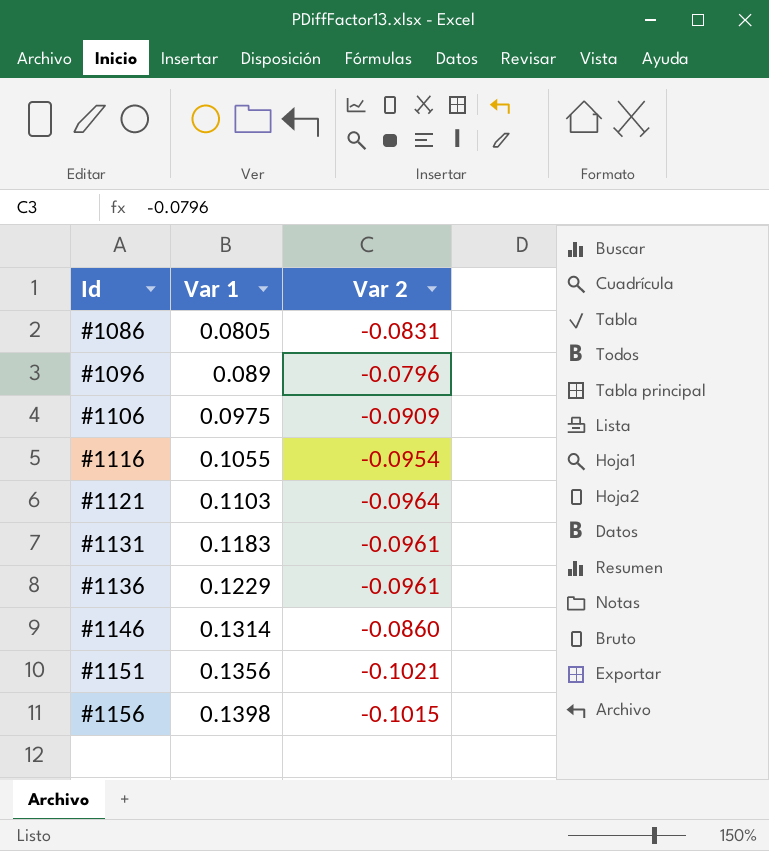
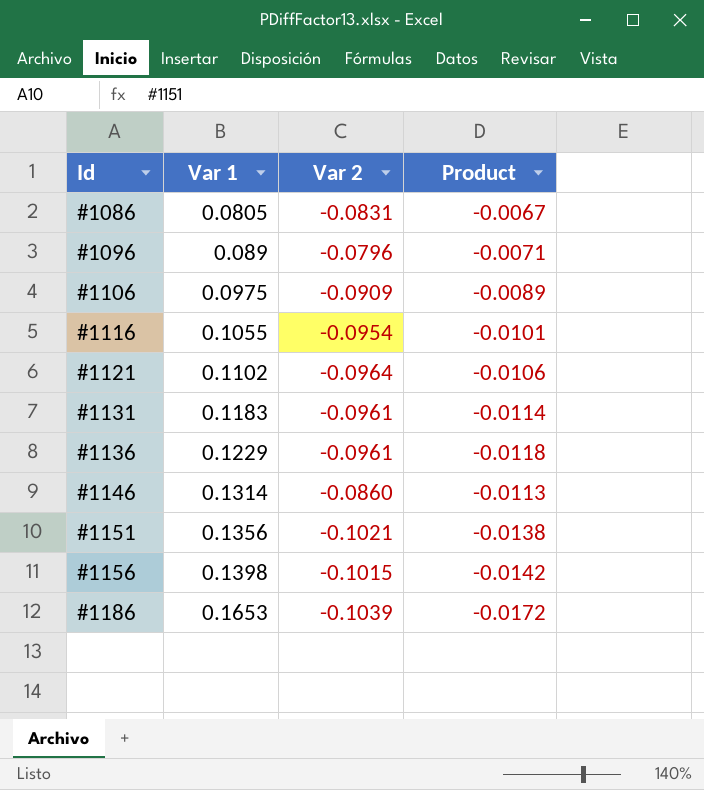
column Product | formula: none -> [Var 1] * [Var 2]
#1121 | Var 1: 0.1103 -> 0.1102
row #1186: none -> 0.1653 | -0.1039 | -0.0172

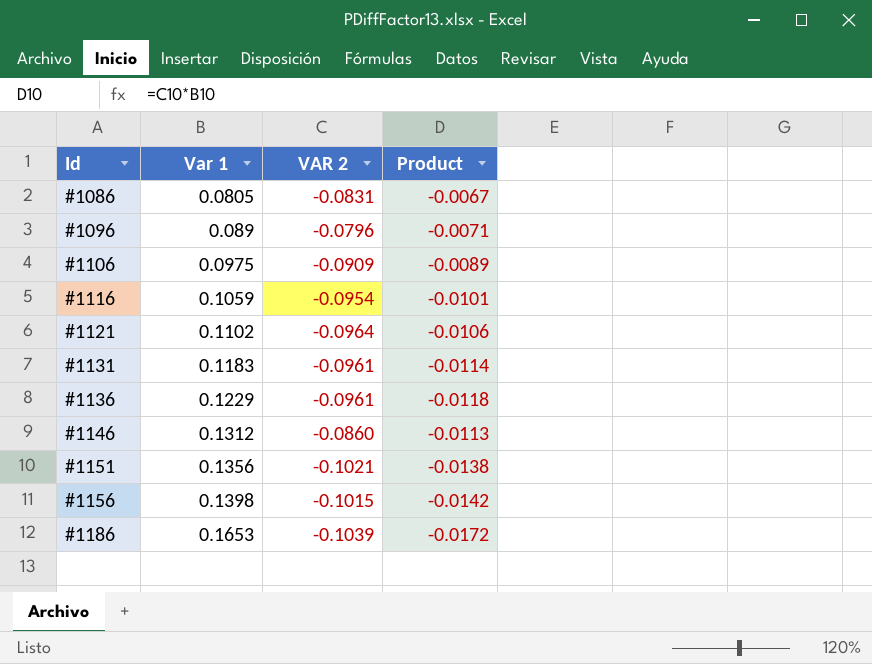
column name: Var 2 -> VAR 2
#1116 | Var 1: 0.1055 -> 0.1059
#1146 | Var 1: 0.1314 -> 0.1312

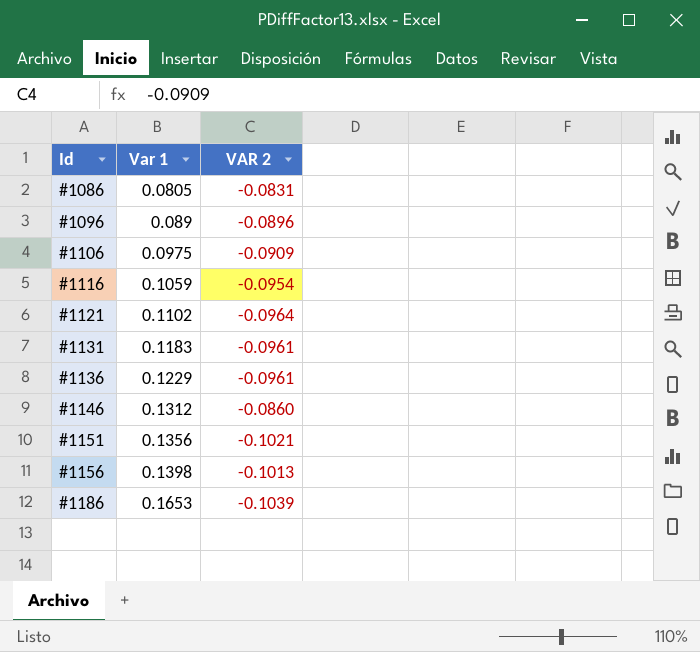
column Product | formula: [Var 1] * [VAR 2] -> none
#1096 | VAR 2: -0.0796 -> -0.0896
#1156 | VAR 2: -0.1015 -> -0.1013

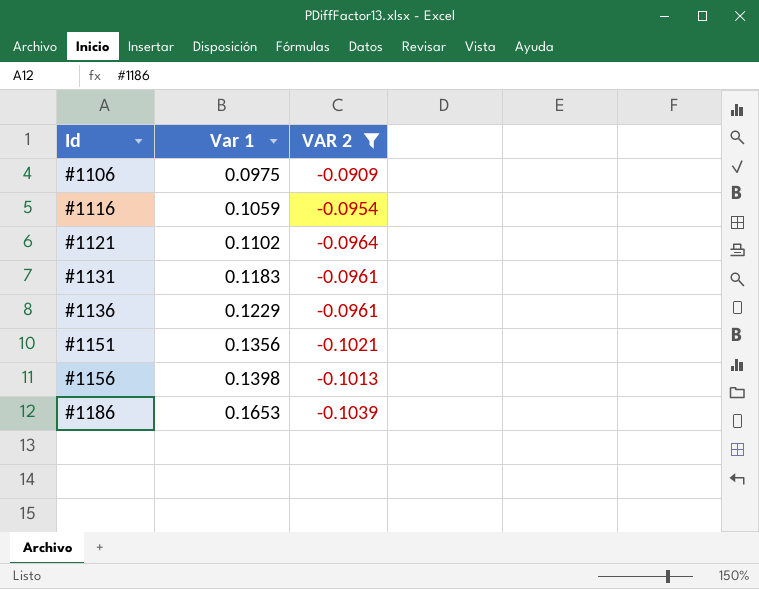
filter: none -> VAR 2 <= -0.0909

